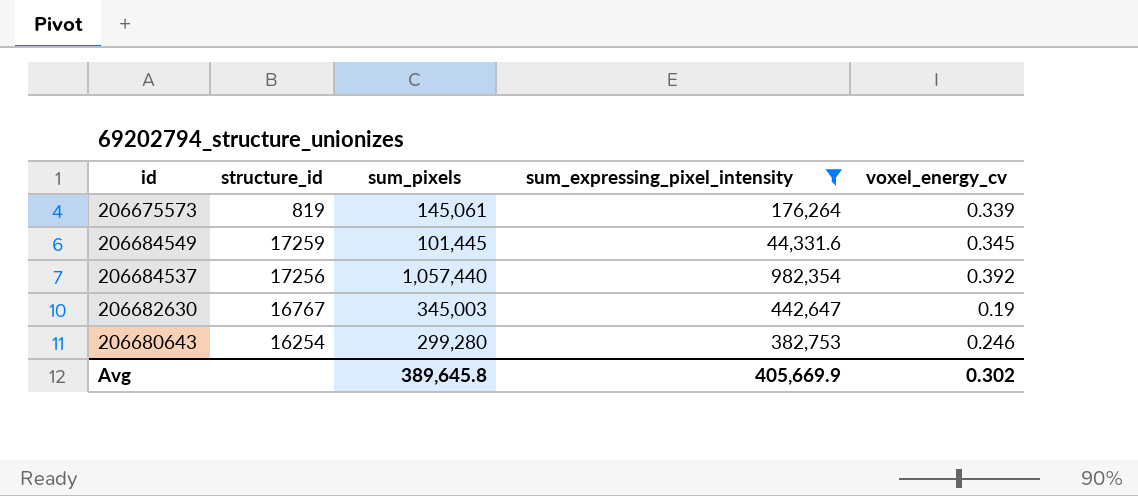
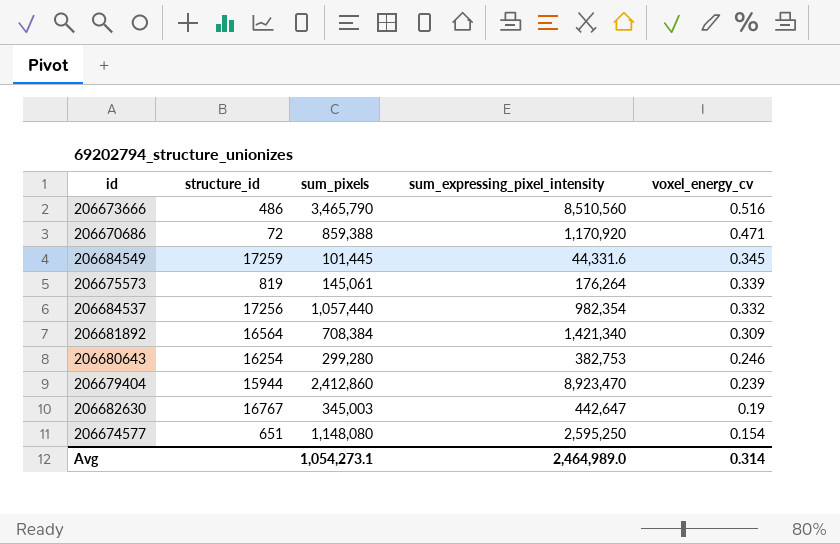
filter: sum_expressing_pixel_intensity <= 982,354 -> none
row order: none -> voxel_energy_cv descending
206684537 | voxel_energy_cv: 0.392 -> 0.332
Avg | sum_pixels: 389,645.8 -> 1,054,273.1
Avg | sum_expressing_pixel_intensity: 405,669.9 -> 2,464,989.0
Avg | voxel_energy_cv: 0.302 -> 0.314

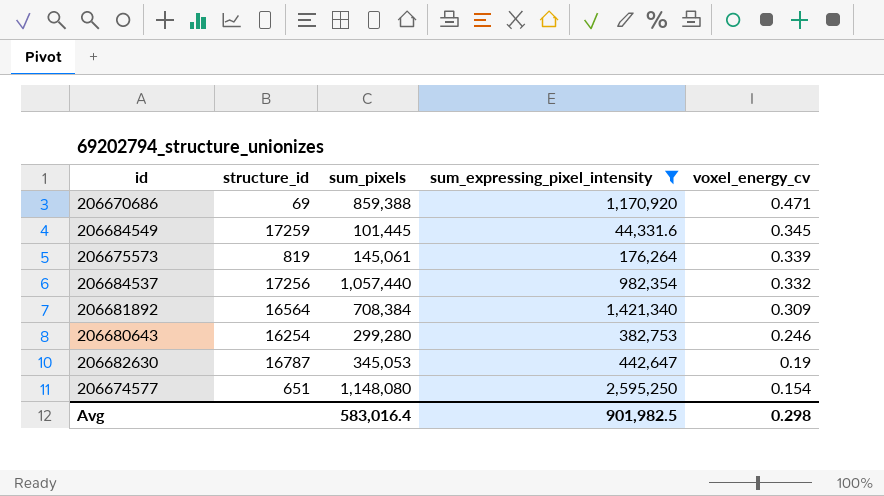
filter: none -> sum_expressing_pixel_intensity <= 2,595,250
206670686 | structure_id: 72 -> 69
206682630 | structure_id: 16767 -> 16787
206682630 | sum_pixels: 345,003 -> 345,053
Avg | sum_pixels: 1,054,273.1 -> 583,016.4
Avg | sum_expressing_pixel_intensity: 2,464,989.0 -> 901,982.5
Avg | voxel_energy_cv: 0.314 -> 0.298

